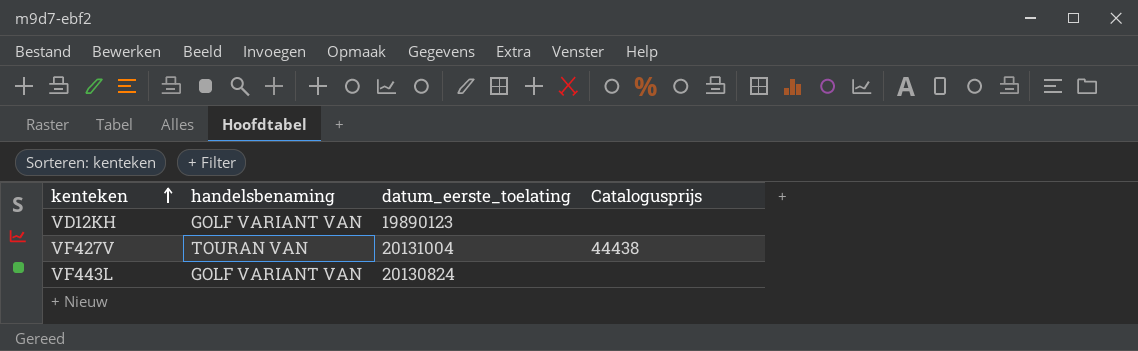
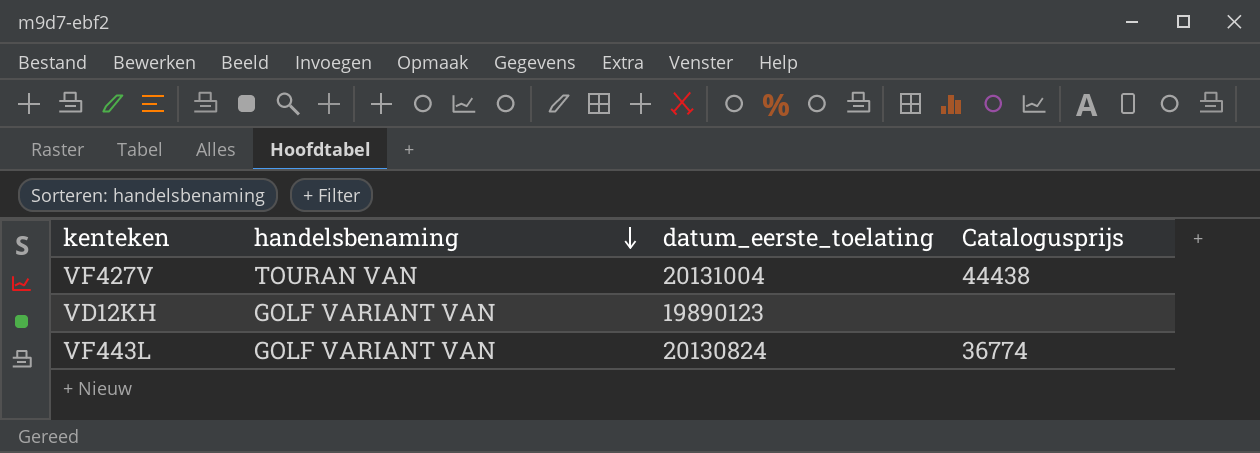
row order: kenteken ascending -> handelsbenaming descending
VF443L | Catalogusprijs: none -> 36774

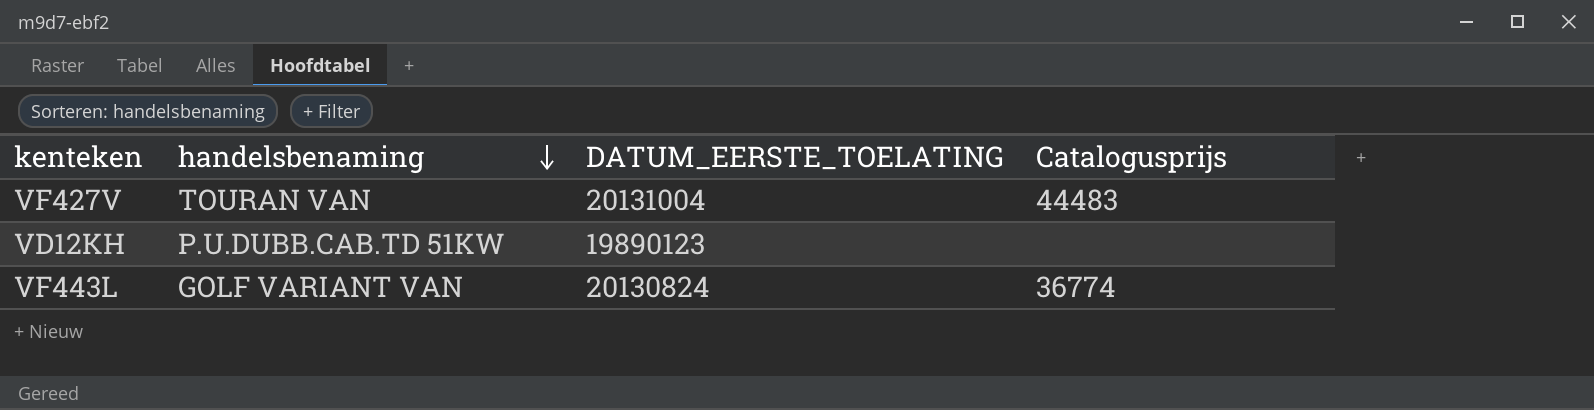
column name: datum_eerste_toelating -> DATUM_EERSTE_TOELATING
VF427V | Catalogusprijs: 44438 -> 44483
VD12KH | handelsbenaming: GOLF VARIANT VAN -> P.U.DUBB.CAB.TD 51KW

